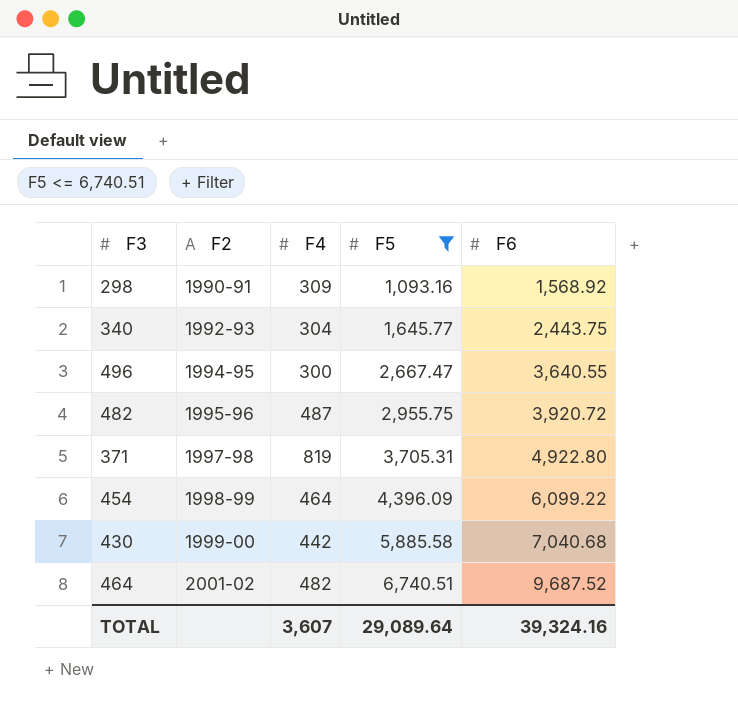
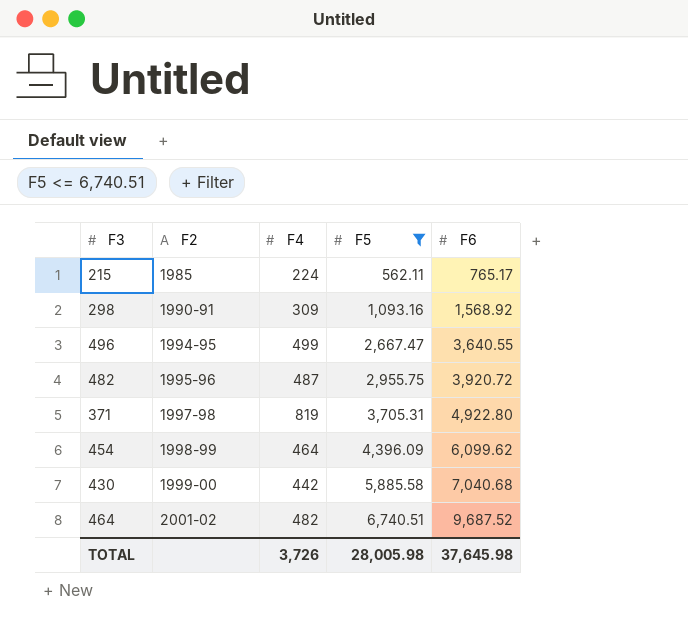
row 340: 1992-93 | 304 | 1,645.77 | 2,443.75 -> none
row 215: none -> 1985 | 224 | 562.11 | 765.17
496 | F4: 300 -> 499
454 | F6: 6,099.22 -> 6,099.62
TOTAL | F4: 3,607 -> 3,726
TOTAL | F5: 29,089.64 -> 28,005.98
TOTAL | F6: 39,324.16 -> 37,645.98

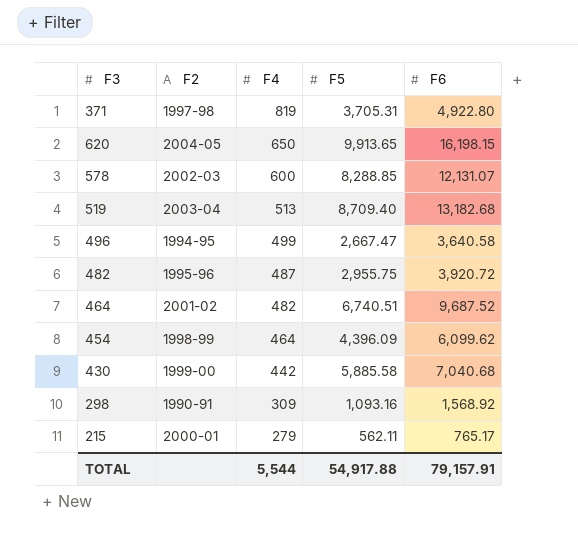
filter: F5 <= 6,740.51 -> none
row order: F2 ascending -> F4 descending
496 | F6: 3,640.55 -> 3,640.58
215 | F2: 1985 -> 2000-01
215 | F4: 224 -> 279
TOTAL | F4: 3,726 -> 5,544
TOTAL | F5: 28,005.98 -> 54,917.88
TOTAL | F6: 37,645.98 -> 79,157.91

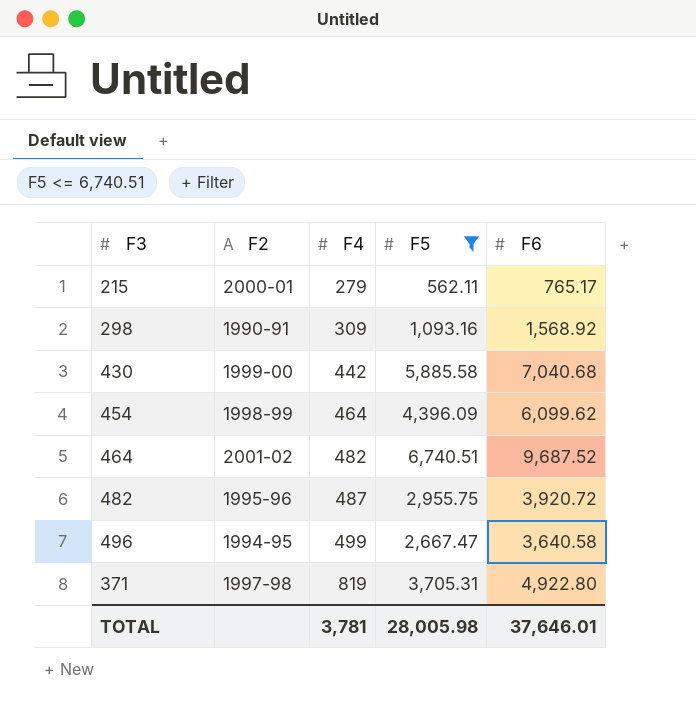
filter: none -> F5 <= 6,740.51
row order: F4 descending -> F4 ascending
TOTAL | F4: 5,544 -> 3,781
TOTAL | F5: 54,917.88 -> 28,005.98
TOTAL | F6: 79,157.91 -> 37,646.01

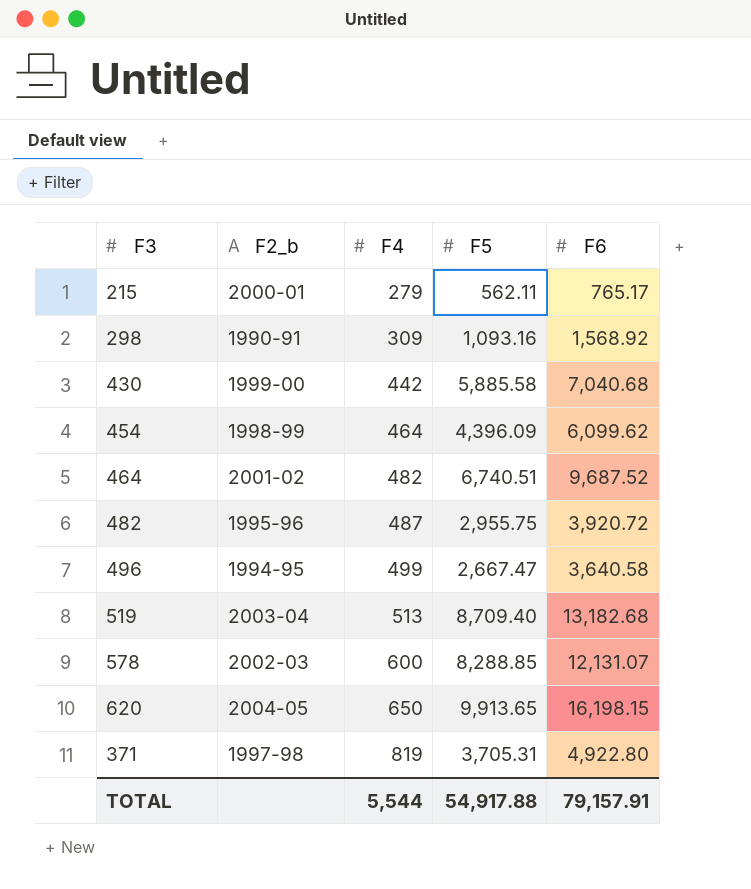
filter: F5 <= 6,740.51 -> none
column name: F2 -> F2_b
TOTAL | F4: 3,781 -> 5,544
TOTAL | F5: 28,005.98 -> 54,917.88
TOTAL | F6: 37,646.01 -> 79,157.91

